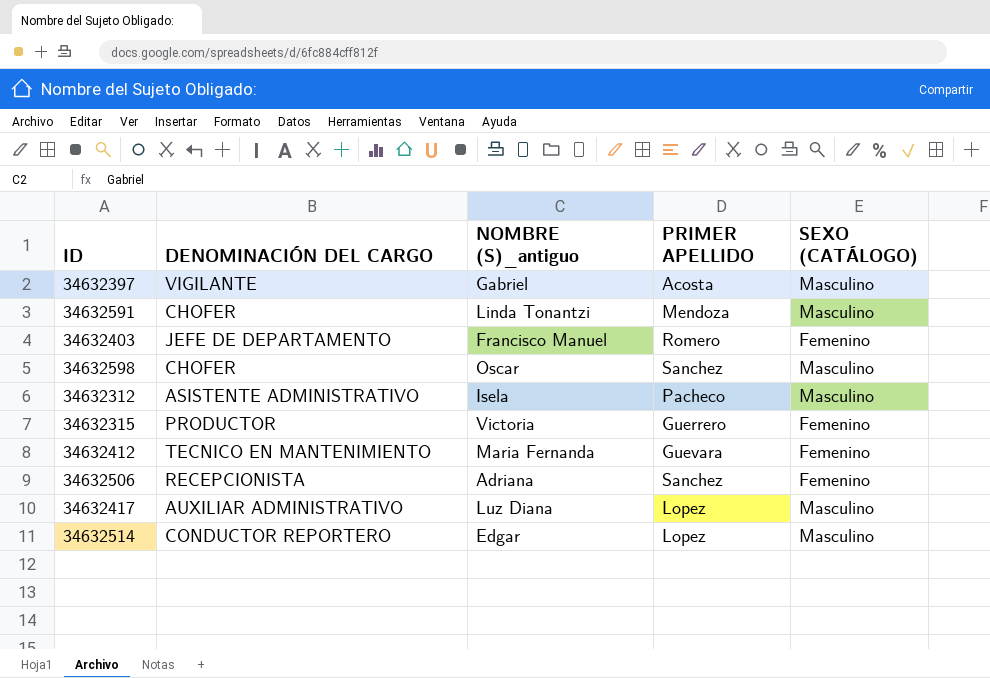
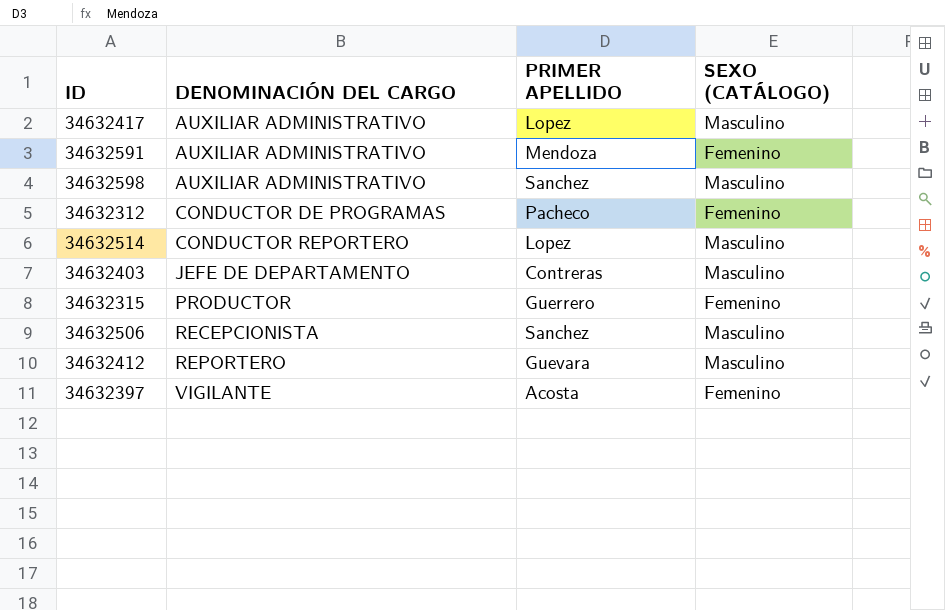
row order: none -> DENOMINACIÓN DEL CARGO ascending
column NOMBRE (S)_antiguo | position: 3 -> none
34632591 | DENOMINACIÓN DEL CARGO: CHOFER -> AUXILIAR ADMINISTRATIVO
34632591 | SEXO (CATÁLOGO): Masculino -> Femenino
34632598 | DENOMINACIÓN DEL CARGO: CHOFER -> AUXILIAR ADMINISTRATIVO
34632312 | DENOMINACIÓN DEL CARGO: ASISTENTE ADMINISTRATIVO -> CONDUCTOR DE PROGRAMAS
34632312 | SEXO (CATÁLOGO): Masculino -> Femenino
34632403 | PRIMER APELLIDO: Romero -> Contreras
34632403 | SEXO (CATÁLOGO): Femenino -> Masculino
34632506 | SEXO (CATÁLOGO): Femenino -> Masculino
34632412 | DENOMINACIÓN DEL CARGO: TECNICO EN MANTENIMIENTO -> REPORTERO
34632412 | SEXO (CATÁLOGO): Femenino -> Masculino
34632397 | SEXO (CATÁLOGO): Masculino -> Femenino

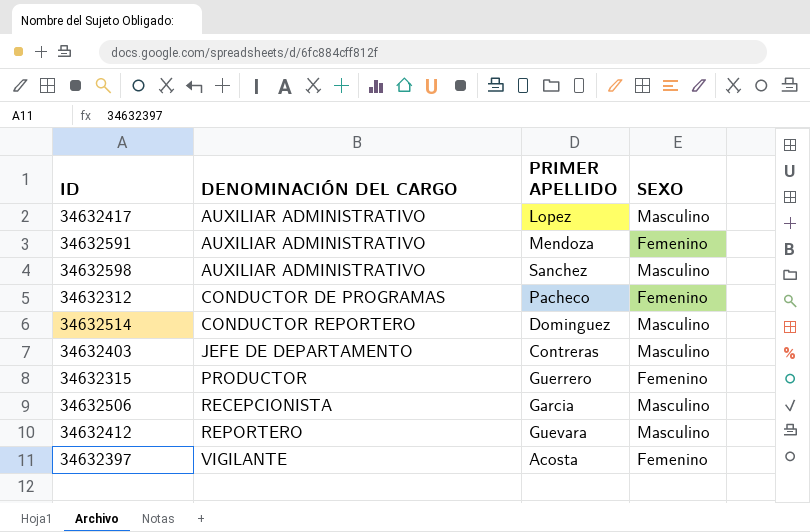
column name: SEXO (CATÁLOGO) -> SEXO
34632514 | PRIMER APELLIDO: Lopez -> Dominguez
34632506 | PRIMER APELLIDO: Sanchez -> Garcia

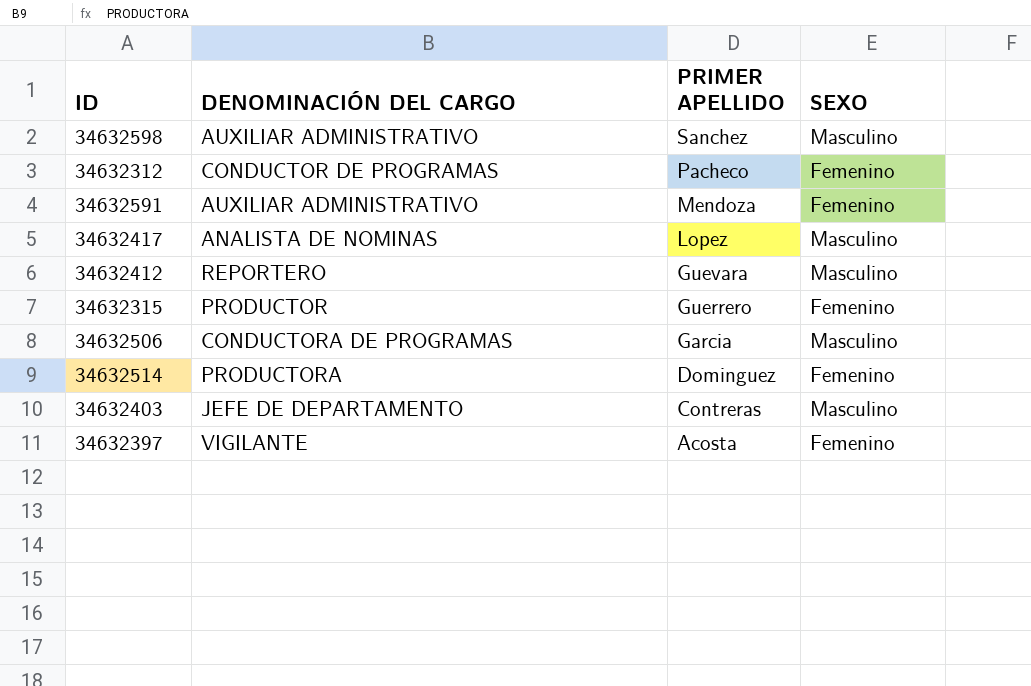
row order: DENOMINACIÓN DEL CARGO ascending -> PRIMER APELLIDO descending
34632417 | DENOMINACIÓN DEL CARGO: AUXILIAR ADMINISTRATIVO -> ANALISTA DE NOMINAS
34632506 | DENOMINACIÓN DEL CARGO: RECEPCIONISTA -> CONDUCTORA DE PROGRAMAS
34632514 | DENOMINACIÓN DEL CARGO: CONDUCTOR REPORTERO -> PRODUCTORA
34632514 | SEXO: Masculino -> Femenino

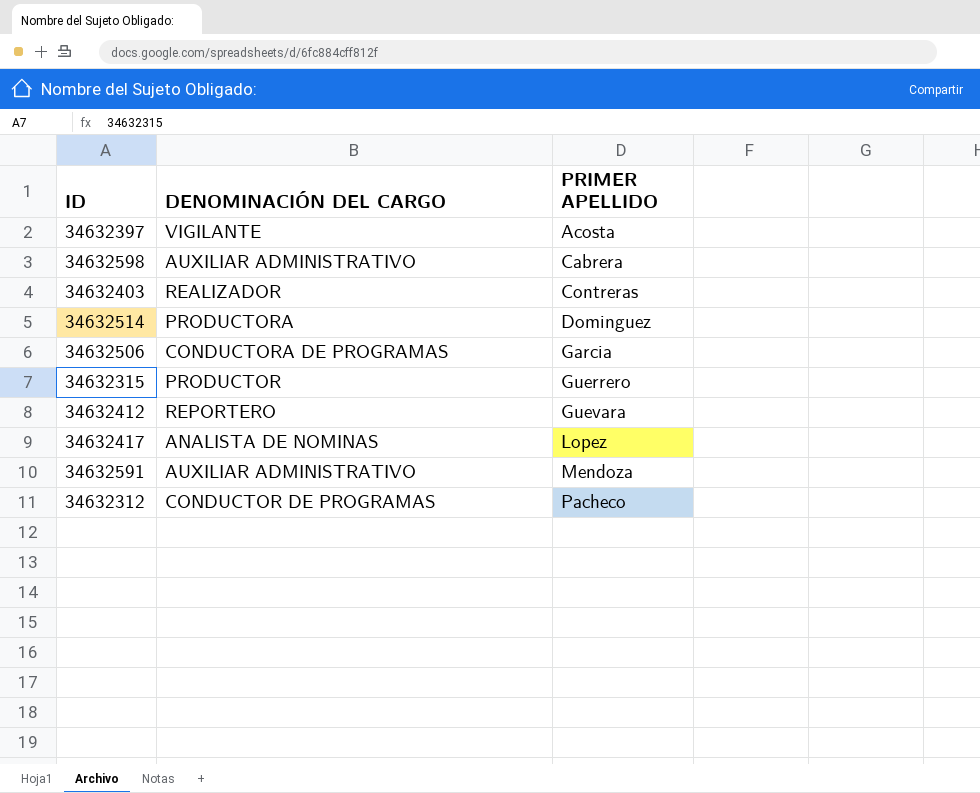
row order: PRIMER APELLIDO descending -> PRIMER APELLIDO ascending
column SEXO | position: 4 -> none
34632598 | PRIMER APELLIDO: Sanchez -> Cabrera
34632403 | DENOMINACIÓN DEL CARGO: JEFE DE DEPARTAMENTO -> REALIZADOR

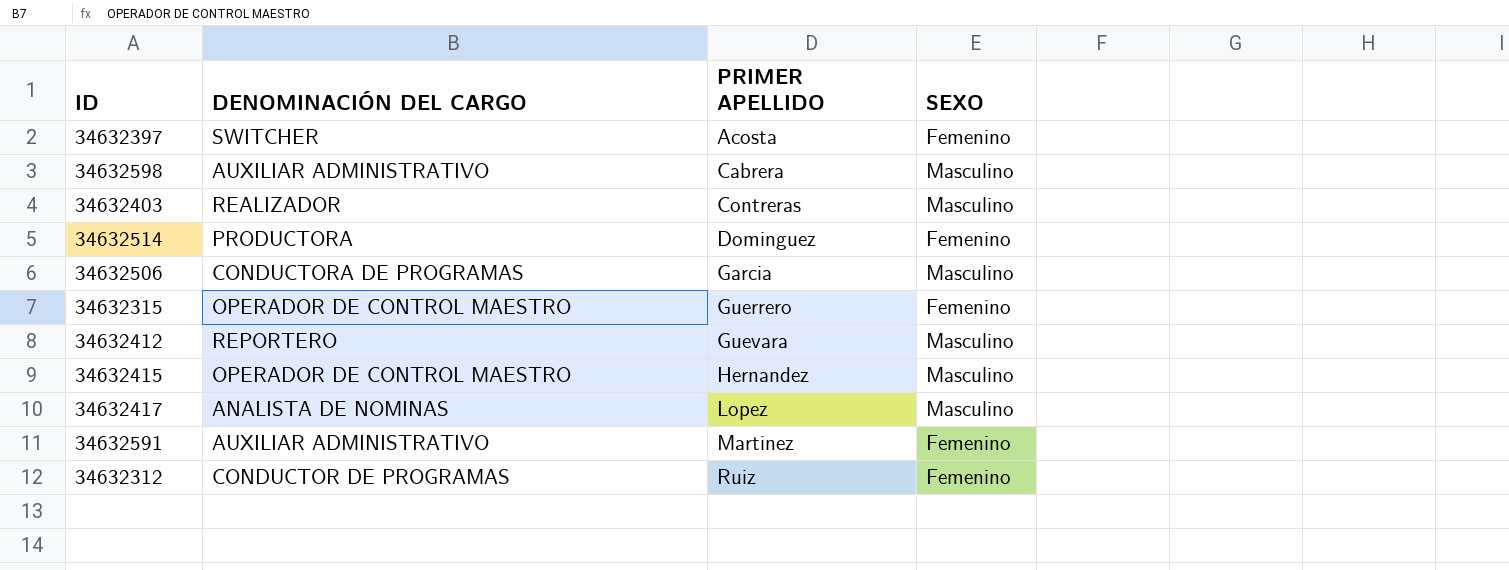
column SEXO | position: none -> 4
34632397 | DENOMINACIÓN DEL CARGO: VIGILANTE -> SWITCHER
34632315 | DENOMINACIÓN DEL CARGO: PRODUCTOR -> OPERADOR DE CONTROL MAESTRO
row 34632415: none -> OPERADOR DE CONTROL MAESTRO | Hernandez | Masculino
34632591 | PRIMER APELLIDO: Mendoza -> Martinez
34632312 | PRIMER APELLIDO: Pacheco -> Ruiz

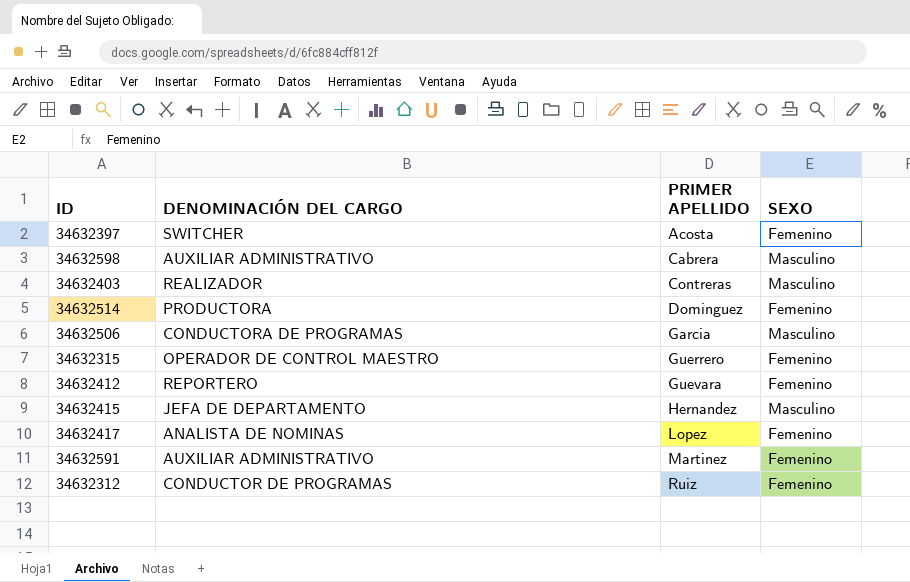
34632412 | SEXO: Masculino -> Femenino
34632415 | DENOMINACIÓN DEL CARGO: OPERADOR DE CONTROL MAESTRO -> JEFA DE DEPARTAMENTO
34632417 | SEXO: Masculino -> Femenino

